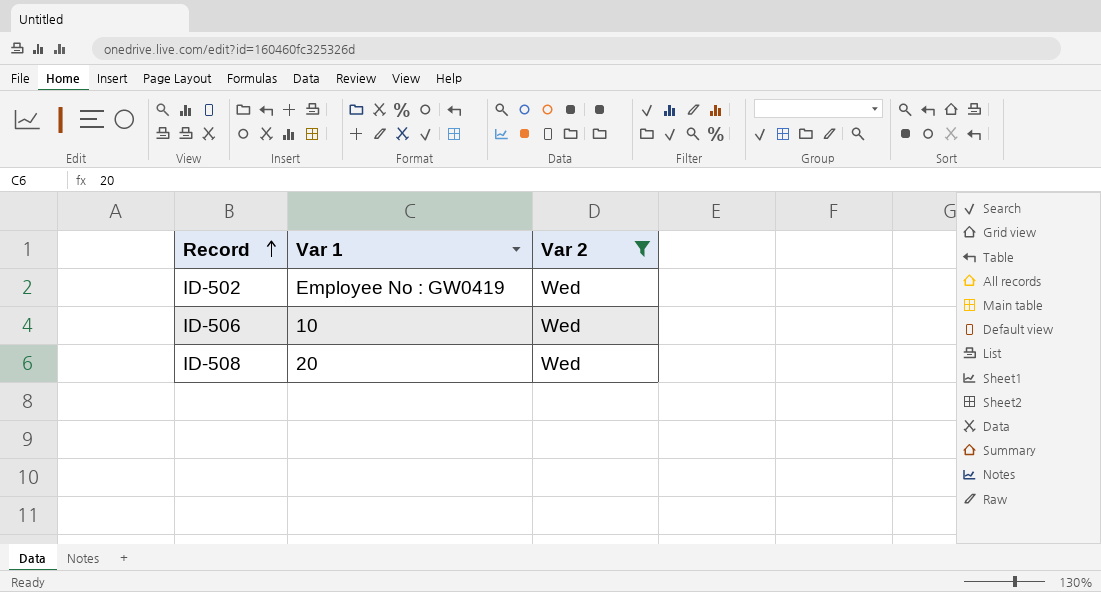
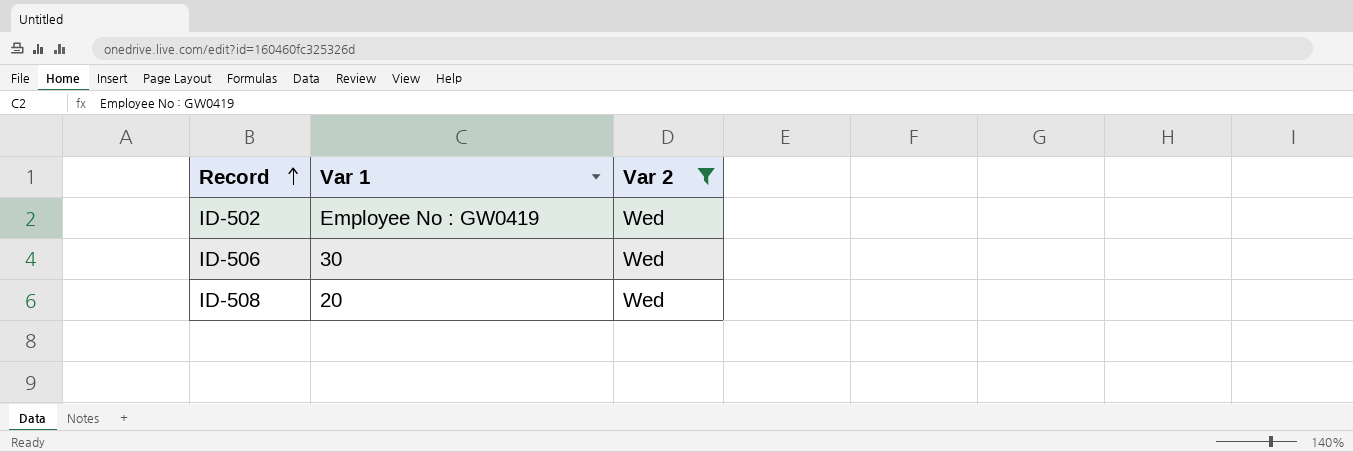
ID-506 | Var 1: 10 -> 30

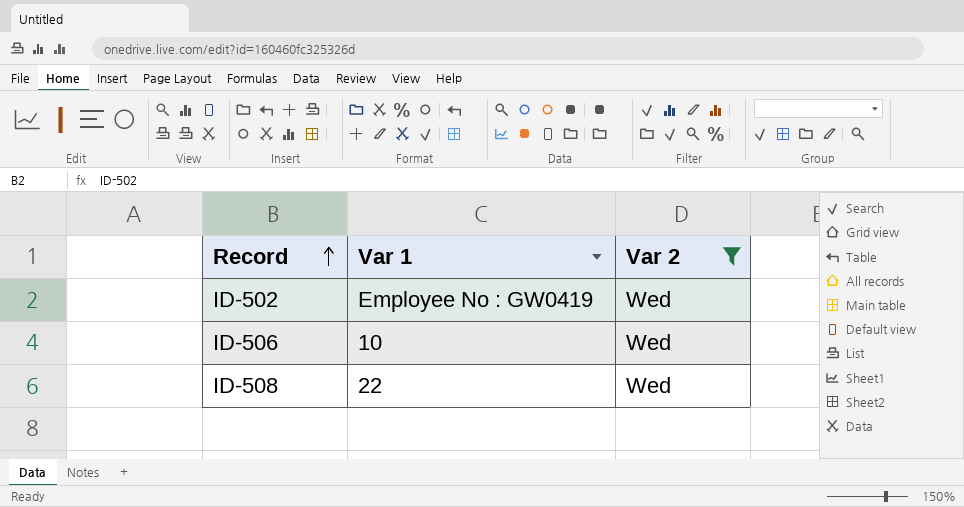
ID-506 | Var 1: 30 -> 10
ID-508 | Var 1: 20 -> 22

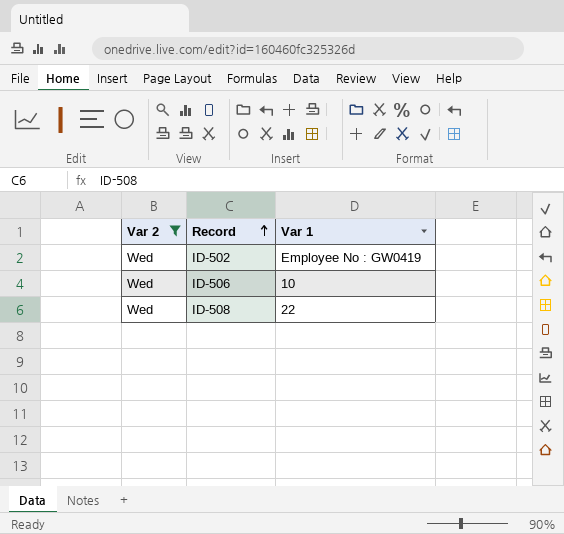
column Var 2 | position: 3 -> 1

